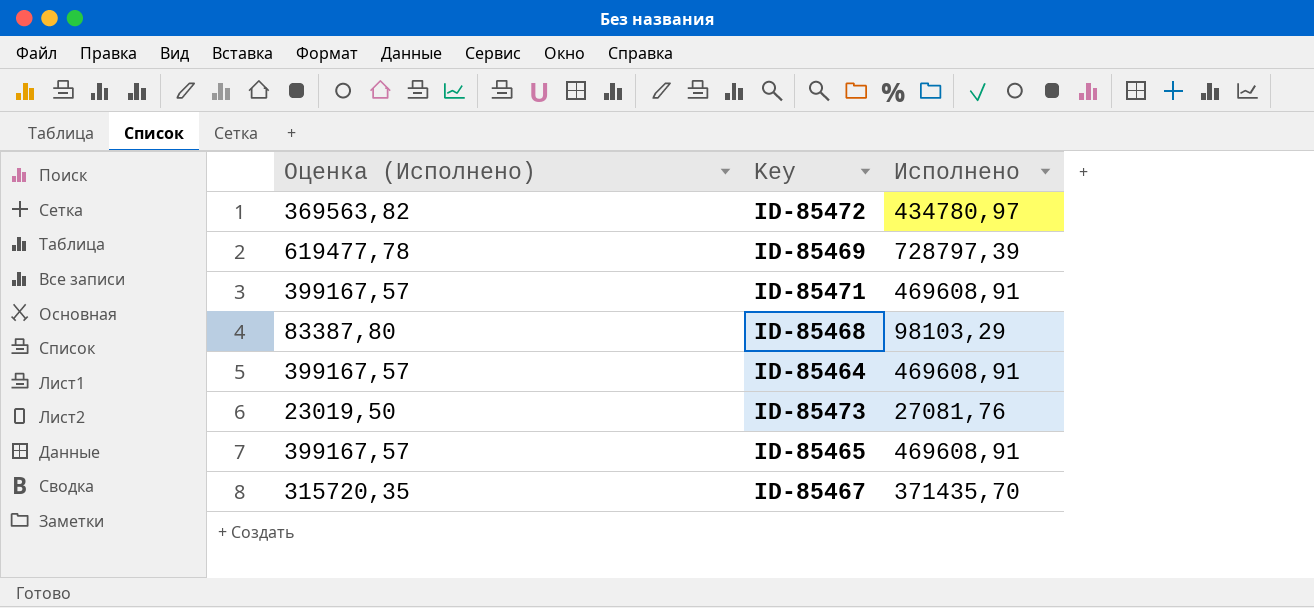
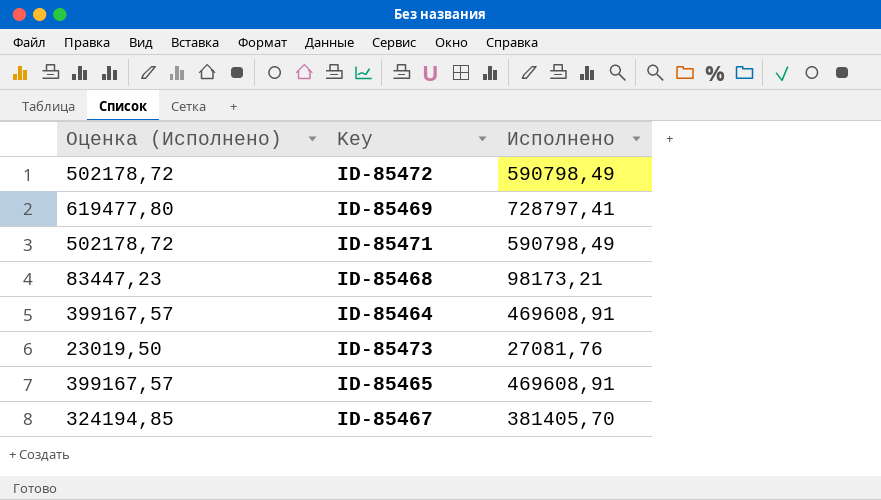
ID-85472 | Оценка (Исполнено): 369563,82 -> 502178,72
ID-85472 | Исполнено: 434780,97 -> 590798,49
ID-85469 | Оценка (Исполнено): 619477,78 -> 619477,80
ID-85469 | Исполнено: 728797,39 -> 728797,41
ID-85471 | Оценка (Исполнено): 399167,57 -> 502178,72
ID-85471 | Исполнено: 469608,91 -> 590798,49
ID-85468 | Оценка (Исполнено): 83387,80 -> 83447,23
ID-85468 | Исполнено: 98103,29 -> 98173,21
ID-85467 | Оценка (Исполнено): 315720,35 -> 324194,85
ID-85467 | Исполнено: 371435,70 -> 381405,70

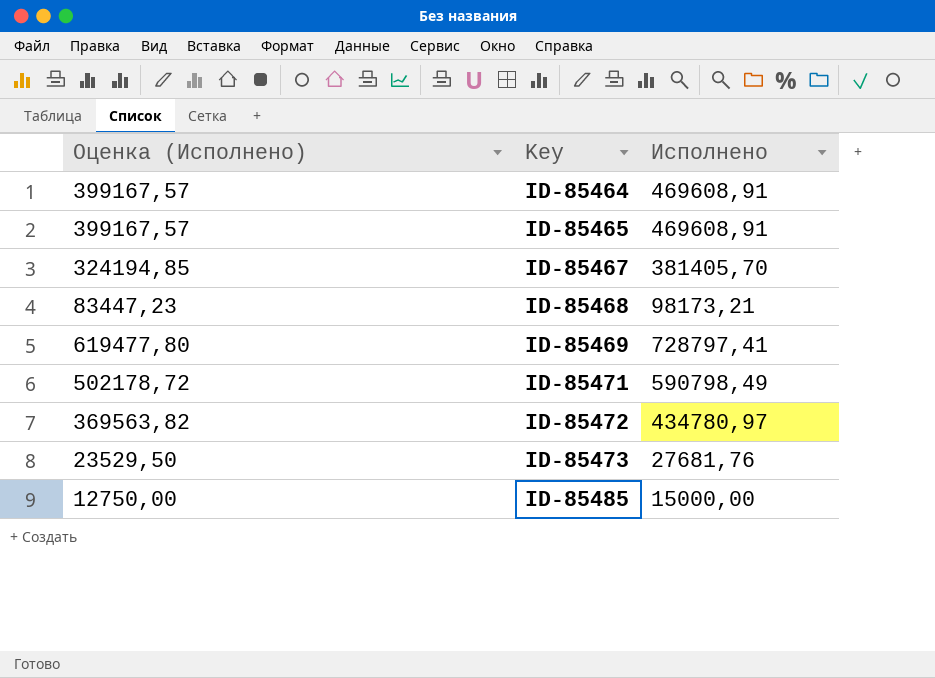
row order: none -> Key ascending
ID-85472 | Оценка (Исполнено): 502178,72 -> 369563,82
ID-85472 | Исполнено: 590798,49 -> 434780,97
ID-85473 | Оценка (Исполнено): 23019,50 -> 23529,50
ID-85473 | Исполнено: 27081,76 -> 27681,76
row ID-85485: none -> 12750,00 | 15000,00

